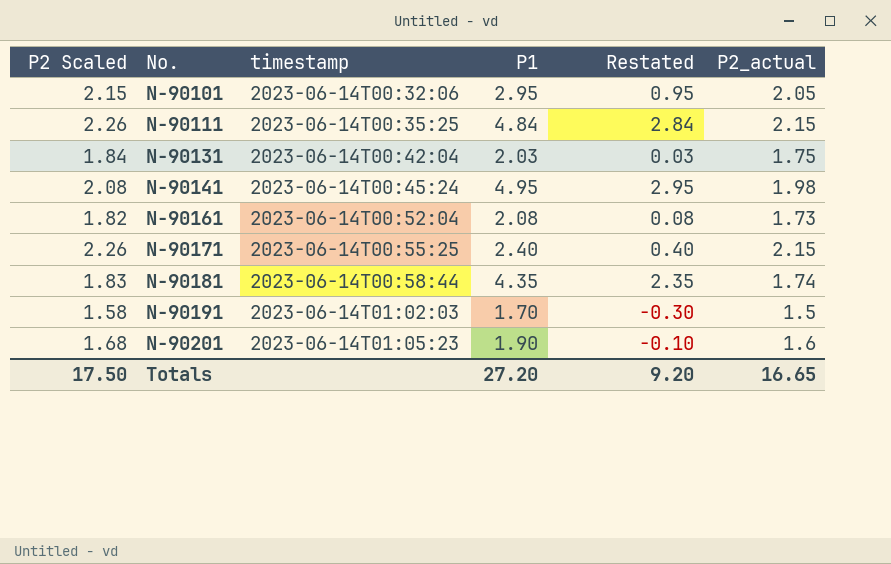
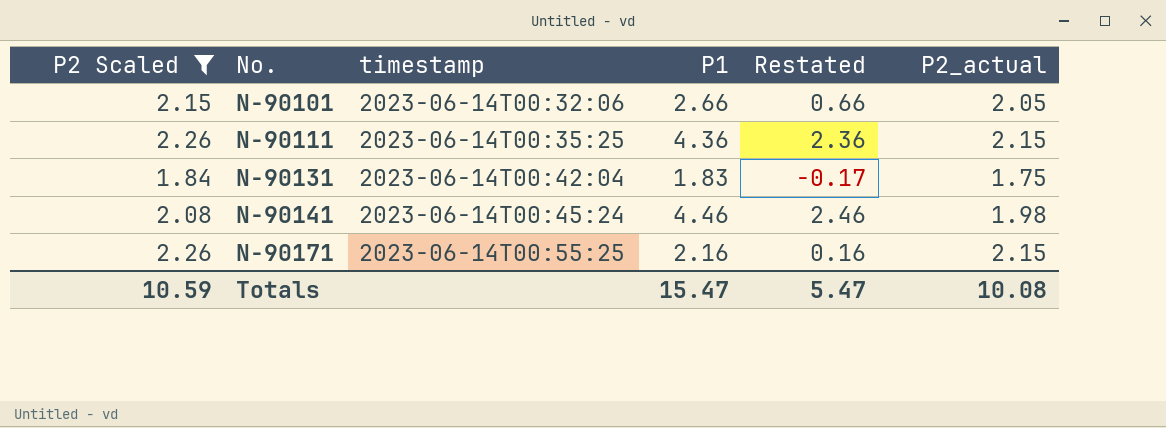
filter: none -> P2 Scaled >= 1.84
N-90101 | P1: 2.95 -> 2.66
N-90101 | Restated: 0.95 -> 0.66
N-90111 | P1: 4.84 -> 4.36
N-90111 | Restated: 2.84 -> 2.36
N-90131 | P1: 2.03 -> 1.83
N-90131 | Restated: 0.03 -> -0.17
N-90141 | P1: 4.95 -> 4.46
N-90141 | Restated: 2.95 -> 2.46
N-90171 | P1: 2.40 -> 2.16
N-90171 | Restated: 0.40 -> 0.16
Totals | P2 Scaled: 17.50 -> 10.59
Totals | P1: 27.20 -> 15.47
Totals | Restated: 9.20 -> 5.47
Totals | P2_actual: 16.65 -> 10.08

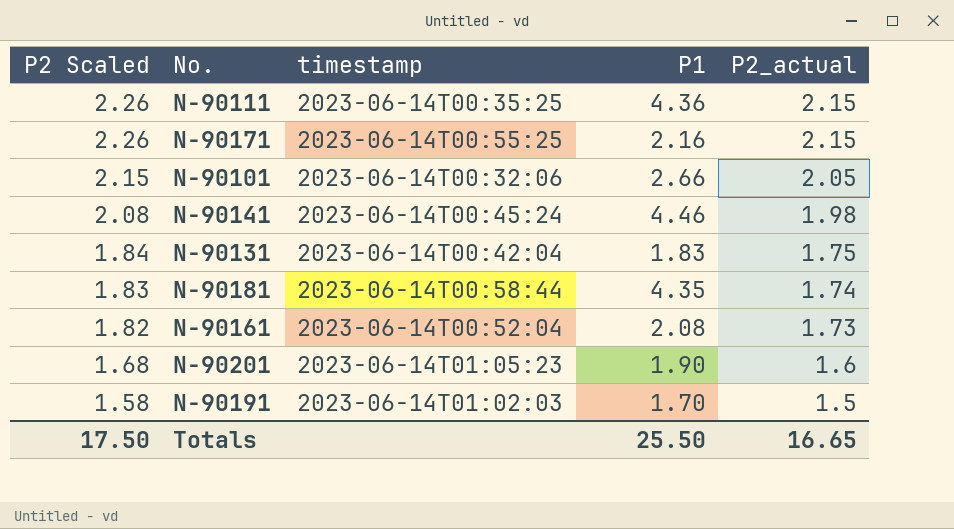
filter: P2 Scaled >= 1.84 -> none
row order: No. ascending -> P2 Scaled descending
column Restated | formula: [P1] - 2 -> none
Totals | P2 Scaled: 10.59 -> 17.50
Totals | P1: 15.47 -> 25.50
Totals | P2_actual: 10.08 -> 16.65

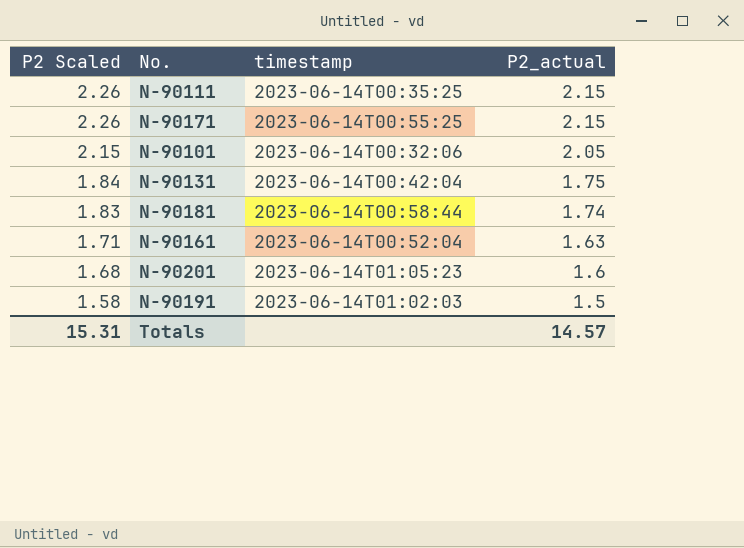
column P1 | position: 4 -> none
row N-90141: 2.08 | 2023-06-14T00:45:24 | 4.46 | 1.98 -> none
N-90161 | P2 Scaled: 1.82 -> 1.71
N-90161 | P2_actual: 1.73 -> 1.63
Totals | P2 Scaled: 17.50 -> 15.31
Totals | P2_actual: 16.65 -> 14.57

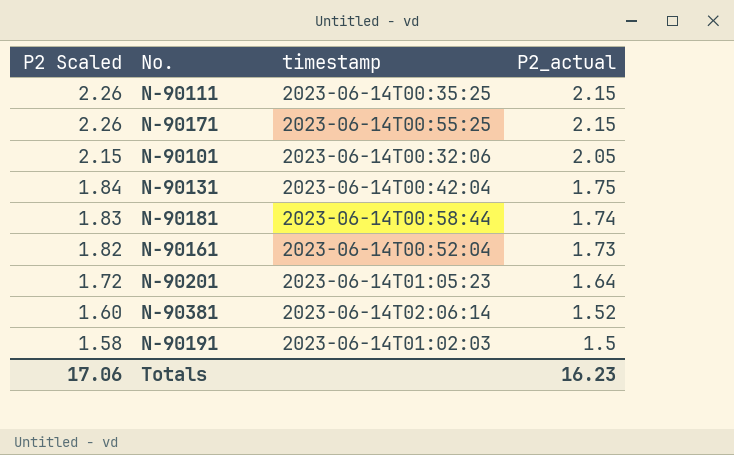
N-90161 | P2 Scaled: 1.71 -> 1.82
N-90161 | P2_actual: 1.63 -> 1.73
N-90201 | P2 Scaled: 1.68 -> 1.72
N-90201 | P2_actual: 1.6 -> 1.64
row N-90381: none -> 1.60 | 2023-06-14T02:06:14 | 1.52
Totals | P2 Scaled: 15.31 -> 17.06
Totals | P2_actual: 14.57 -> 16.23

